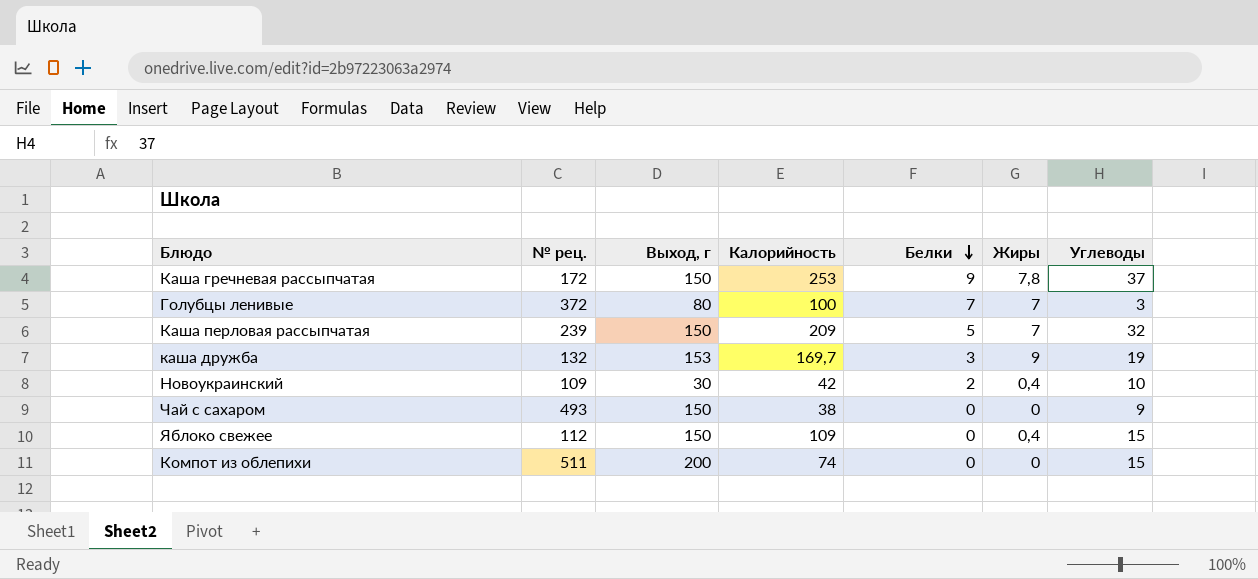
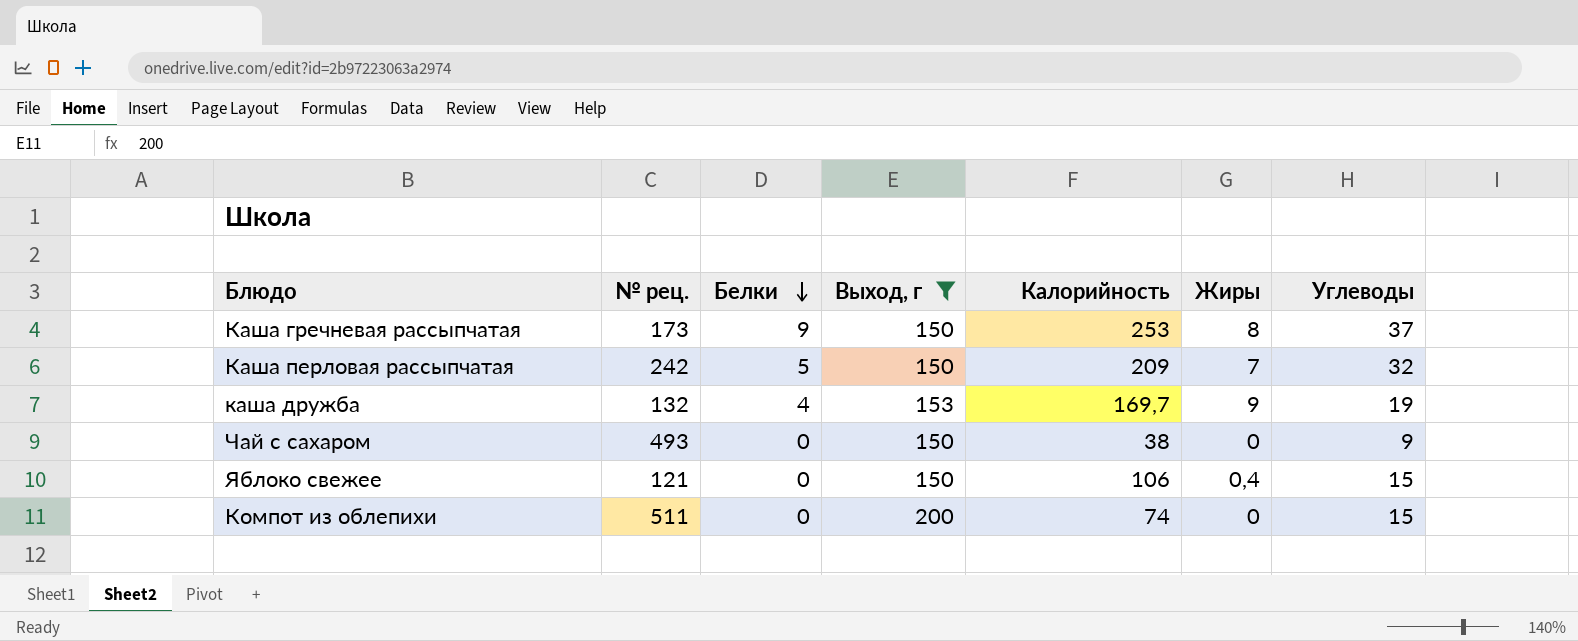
filter: none -> Выход, г >= 150
column Белки | position: 5 -> 3
Каша гречневая рассыпчатая | № рец.: 172 -> 173
Каша гречневая рассыпчатая | Жиры: 7,8 -> 8
Каша перловая рассыпчатая | № рец.: 239 -> 242
каша дружба | Белки: 3 -> 4
Яблоко свежее | № рец.: 112 -> 121
Яблоко свежее | Калорийность: 109 -> 106

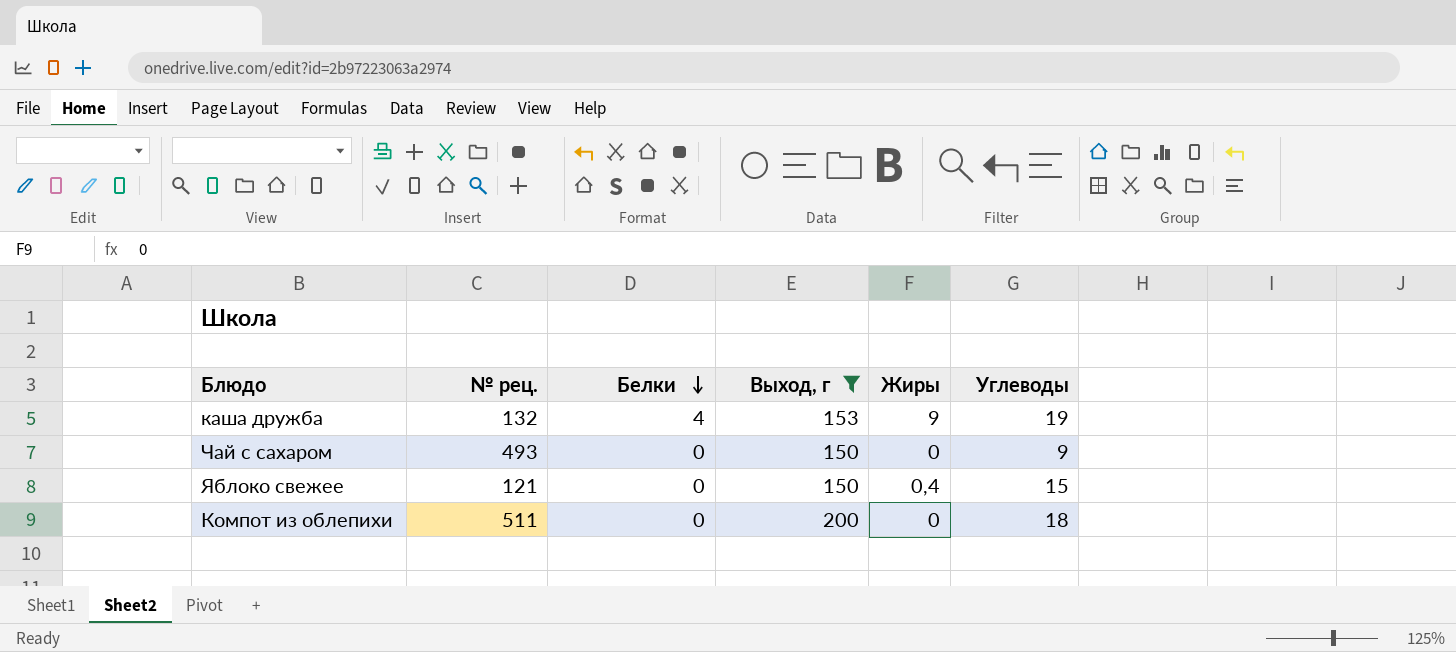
column Калорийность | position: 5 -> none
row Каша гречневая рассыпчатая: 173 | 9 | 150 | 253 | 8 | 37 -> none
row Каша перловая рассыпчатая: 242 | 5 | 150 | 209 | 7 | 32 -> none
Компот из облепихи | Углеводы: 15 -> 18

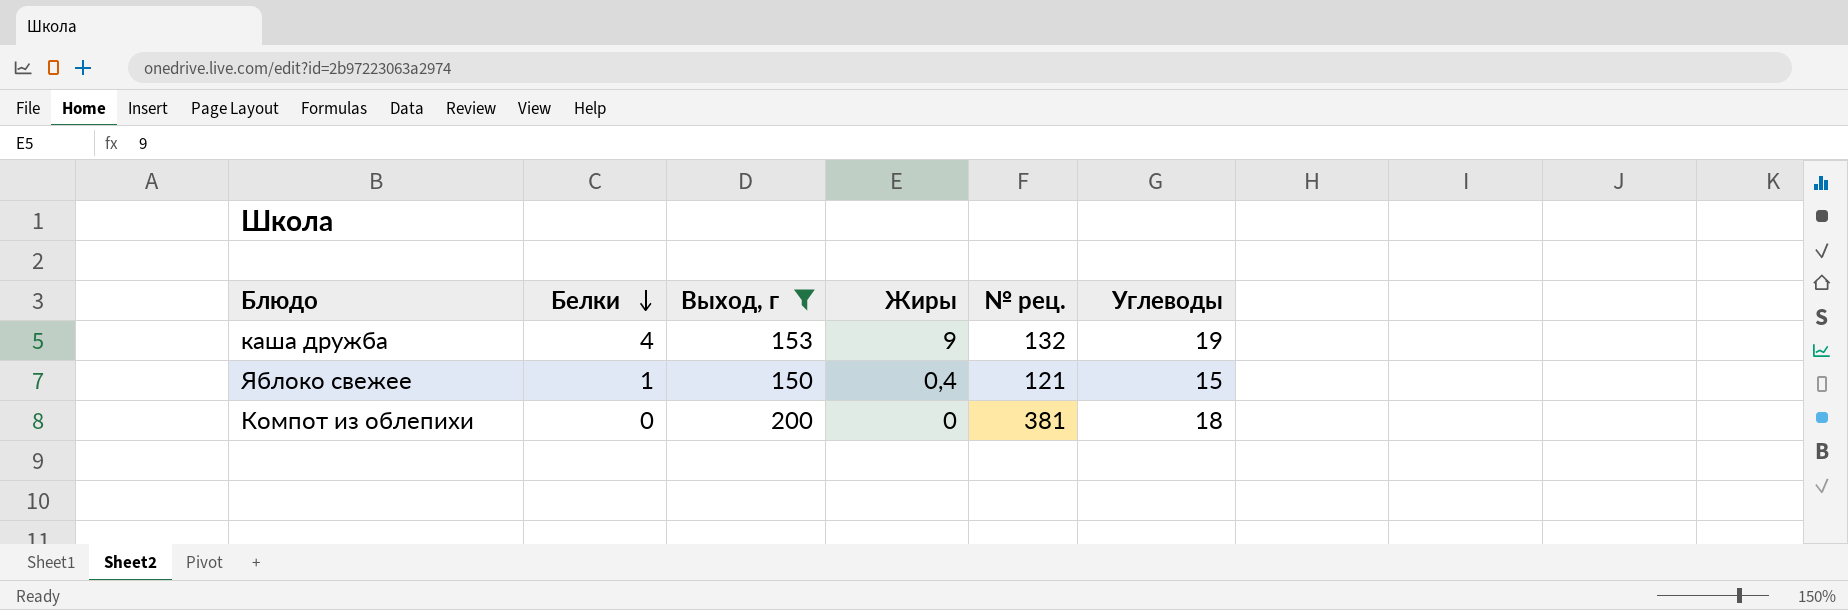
column № рец. | position: 2 -> 5
row Чай с сахаром: 493 | 0 | 150 | 0 | 9 -> none
Яблоко свежее | Белки: 0 -> 1
Компот из облепихи | № рец.: 511 -> 381

